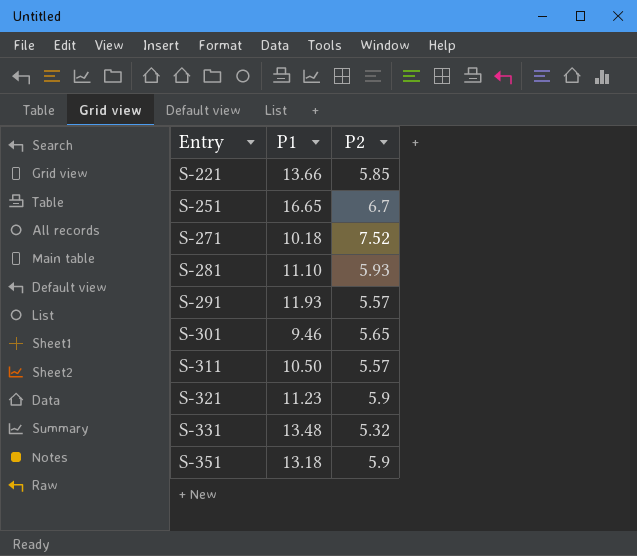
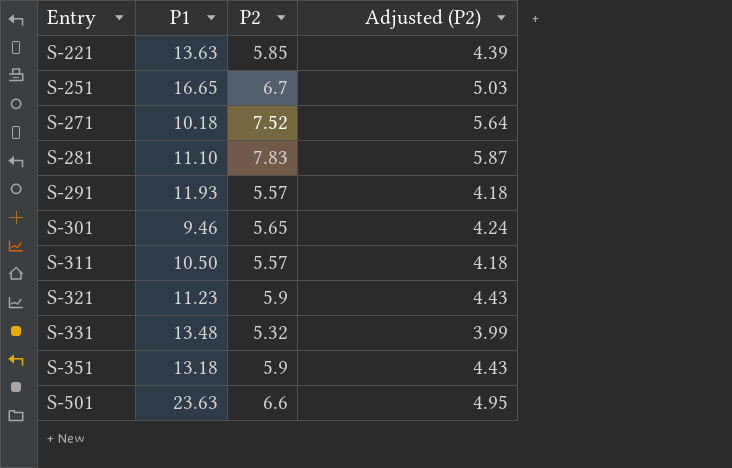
column Adjusted (P2) | formula: none -> [P2] * 0.75
S-221 | P1: 13.66 -> 13.63
S-281 | P2: 5.93 -> 7.83
row S-501: none -> 23.63 | 6.6 | 4.95

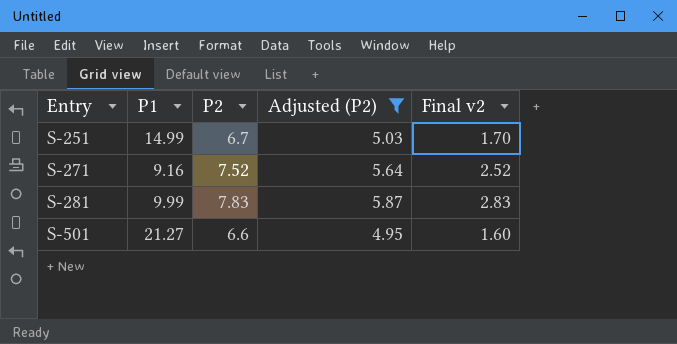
filter: none -> Adjusted (P2) >= 4.95
column Final v2 | formula: none -> [P2] - 5
S-251 | P1: 16.65 -> 14.99
S-271 | P1: 10.18 -> 9.16
S-281 | P1: 11.10 -> 9.99
S-501 | P1: 23.63 -> 21.27

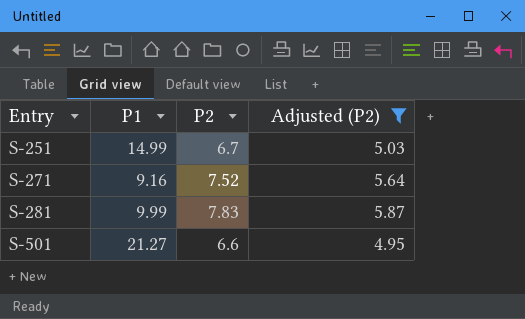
column Final v2 | formula: [P2] - 5 -> none

